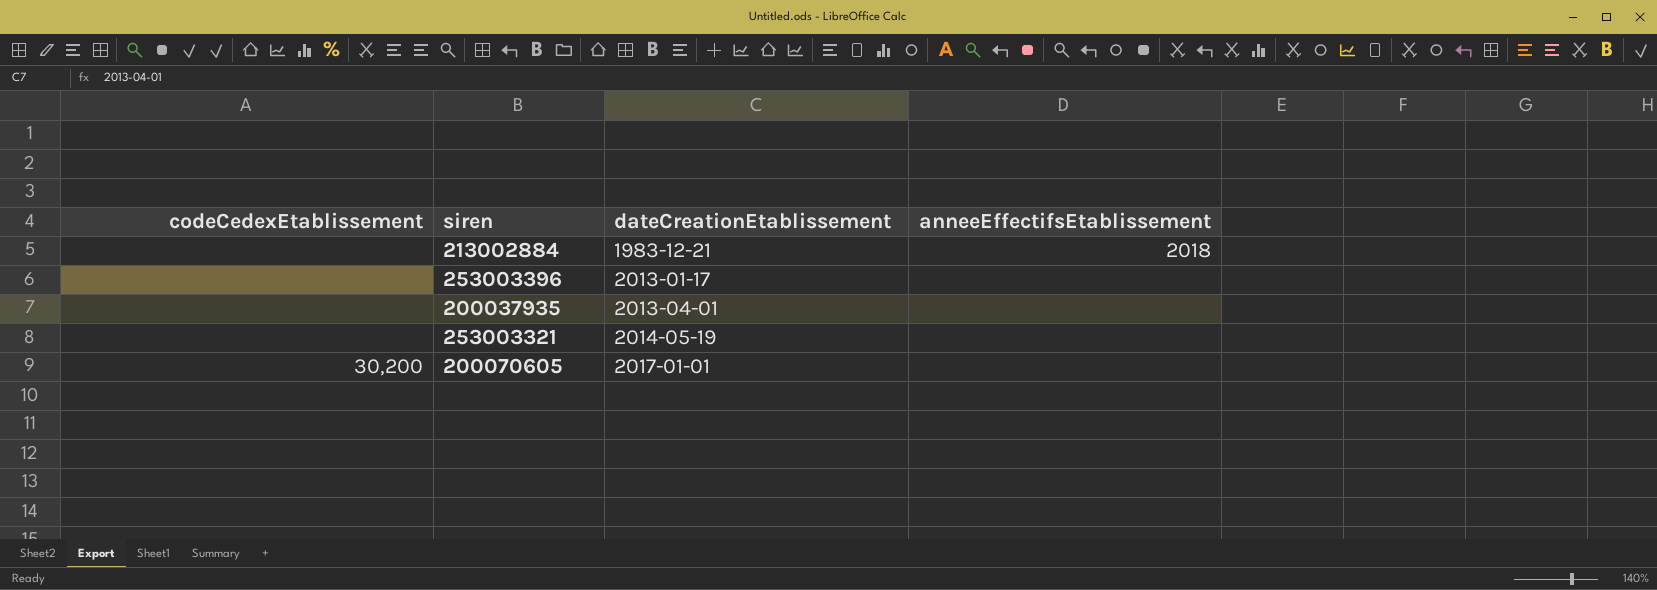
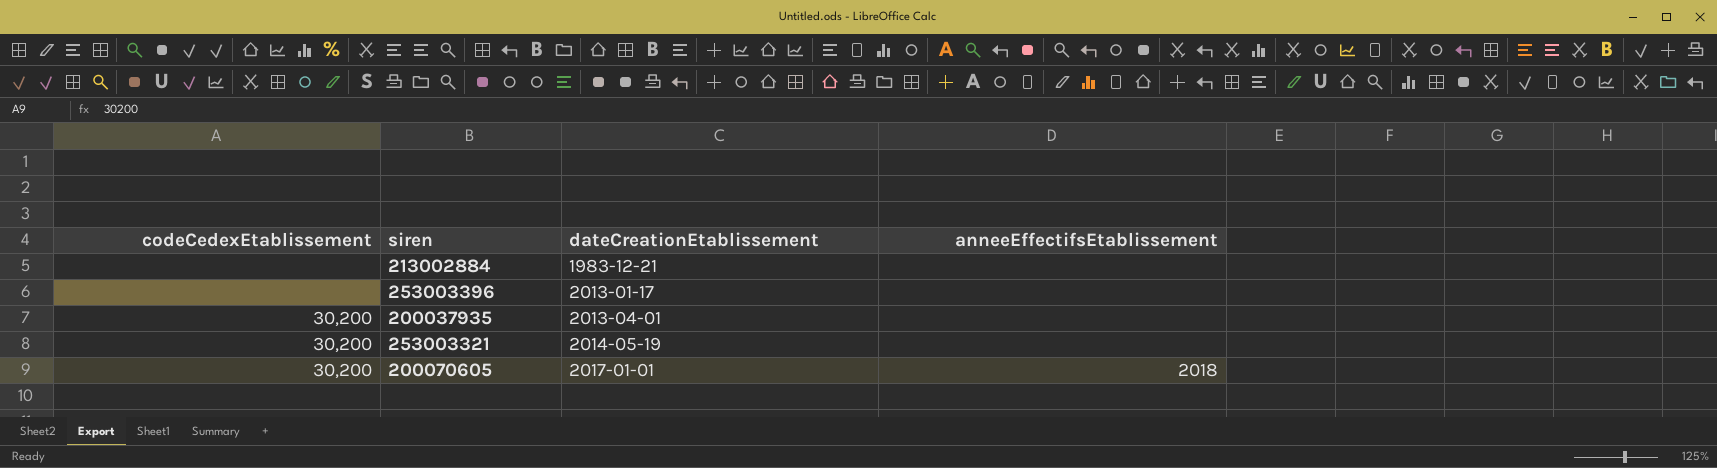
213002884 | anneeEffectifsEtablissement: 2018 -> none
200037935 | codeCedexEtablissement: none -> 30,200
253003321 | codeCedexEtablissement: none -> 30,200
200070605 | anneeEffectifsEtablissement: none -> 2018

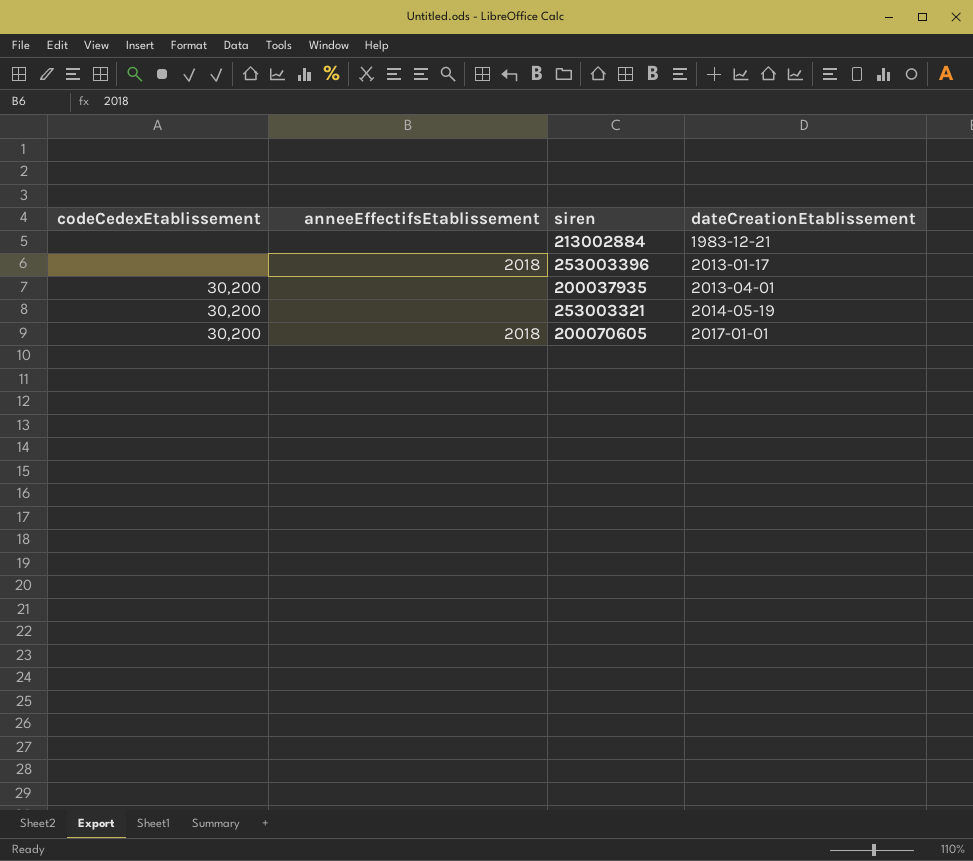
column anneeEffectifsEtablissement | position: 4 -> 2
253003396 | anneeEffectifsEtablissement: none -> 2018

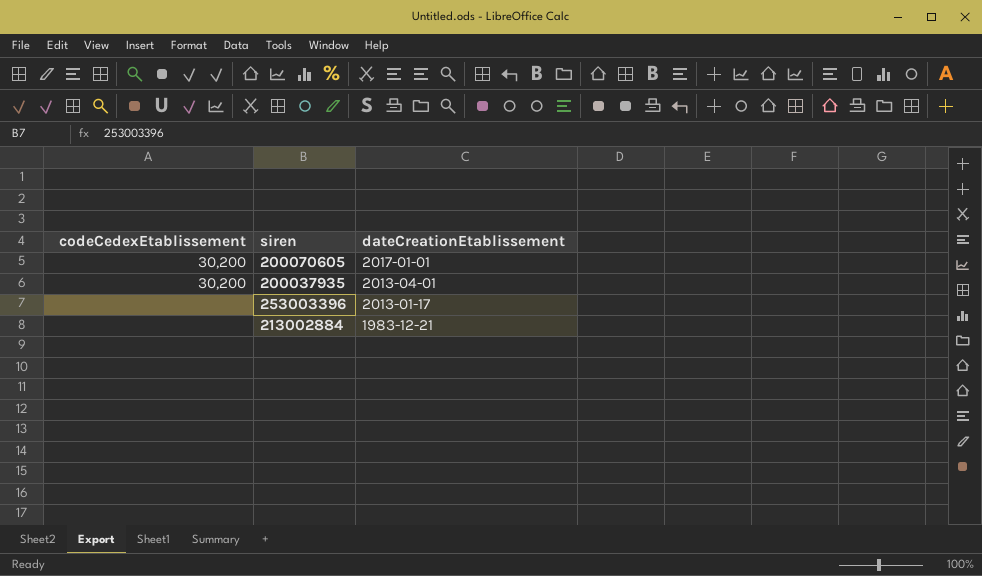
row order: dateCreationEtablissement ascending -> dateCreationEtablissement descending
column anneeEffectifsEtablissement | position: 2 -> none
row 253003321: 30,200 | none | 2014-05-19 -> none

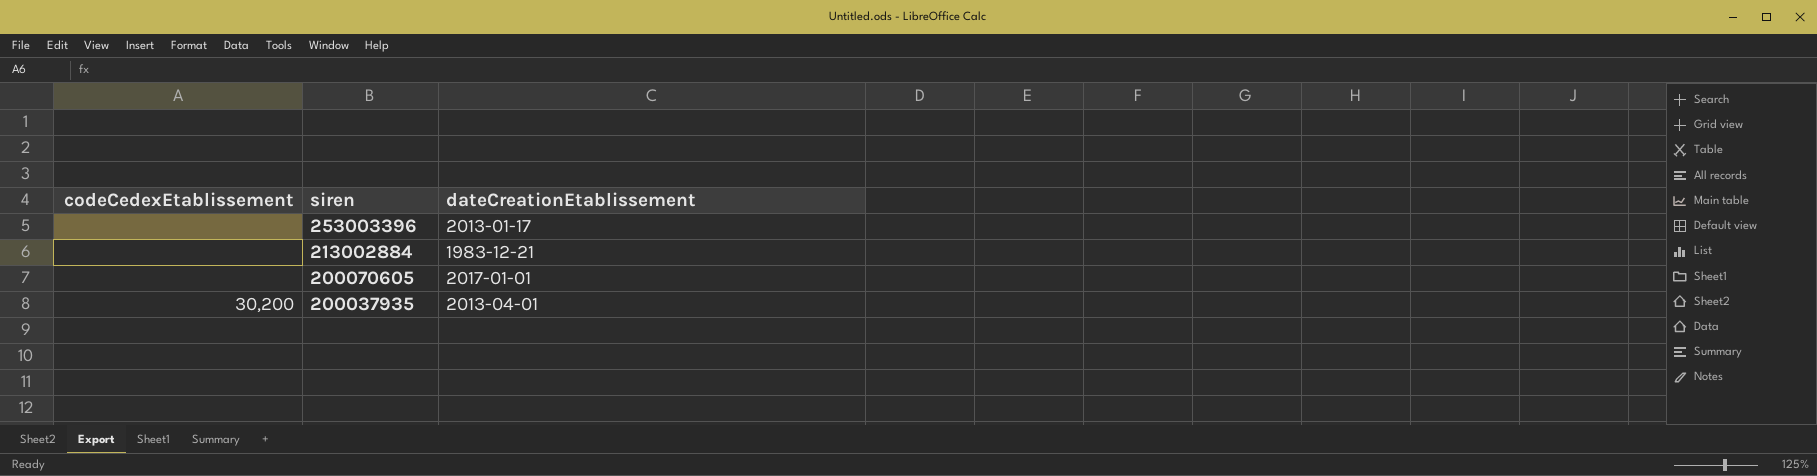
row order: dateCreationEtablissement descending -> siren descending
200070605 | codeCedexEtablissement: 30,200 -> none

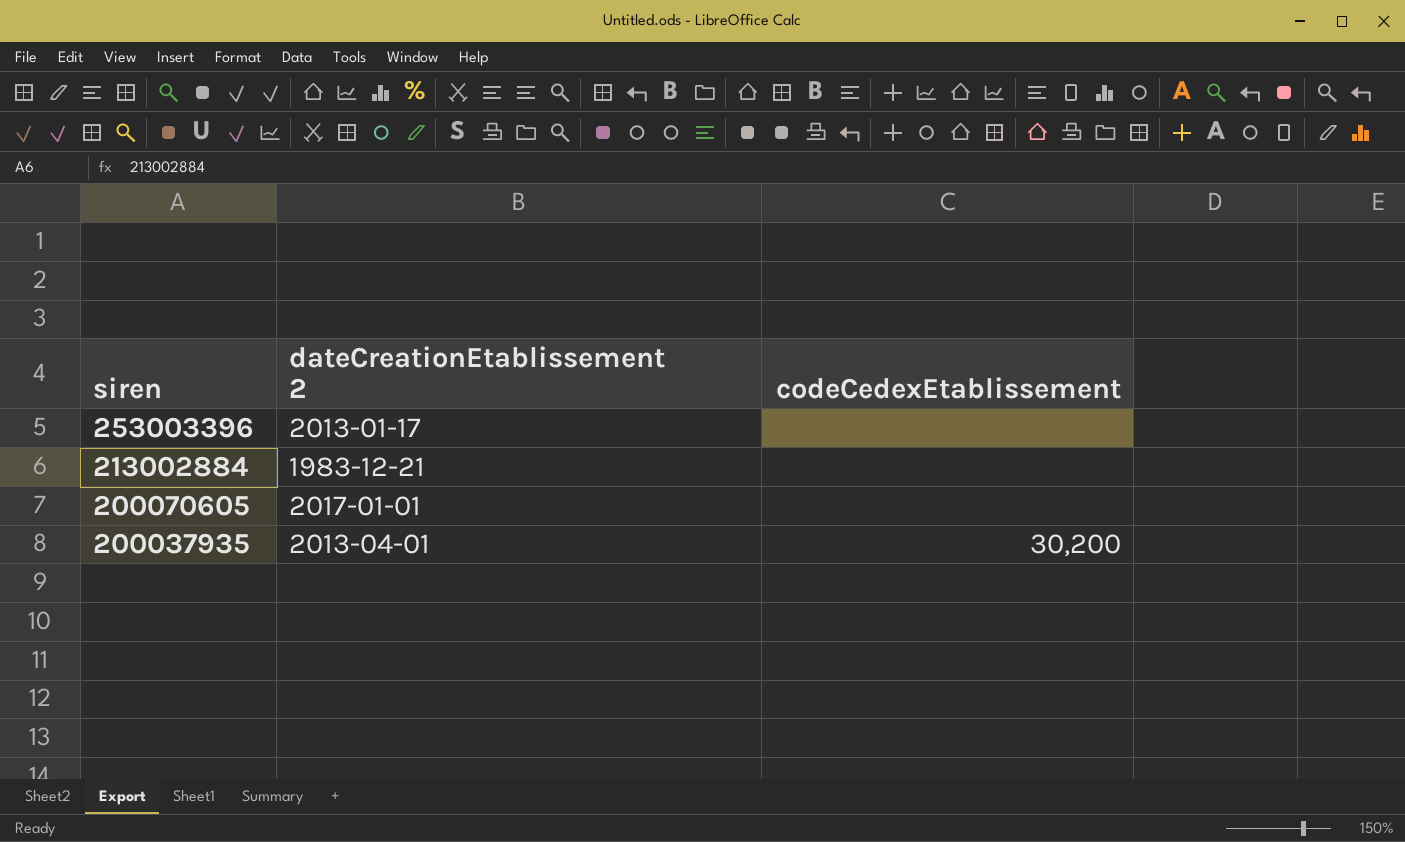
column name: dateCreationEtablissement -> dateCreationEtablissement 2
column codeCedexEtablissement | position: 1 -> 3

